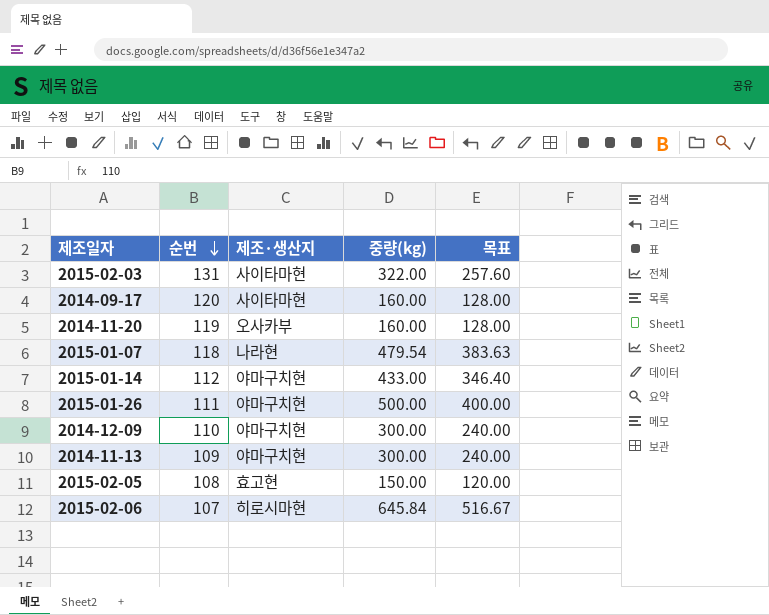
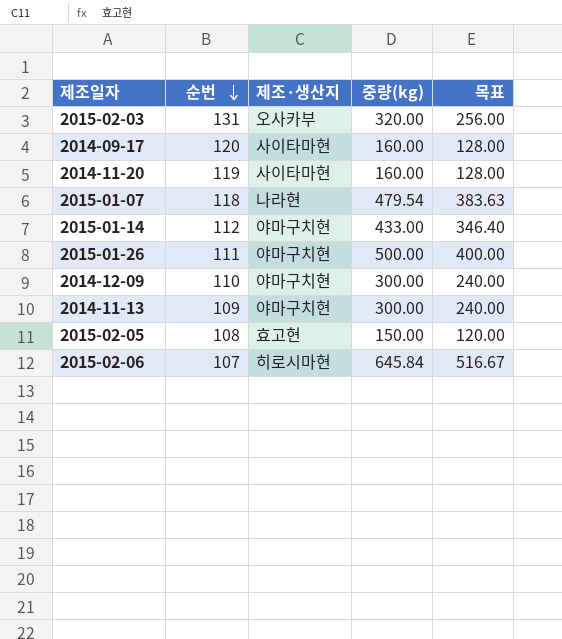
2015-02-03 | 제조·생산지: 사이타마현 -> 오사카부
2015-02-03 | 중량(kg): 322.00 -> 320.00
2015-02-03 | 목표: 257.60 -> 256.00
2014-11-20 | 제조·생산지: 오사카부 -> 사이타마현

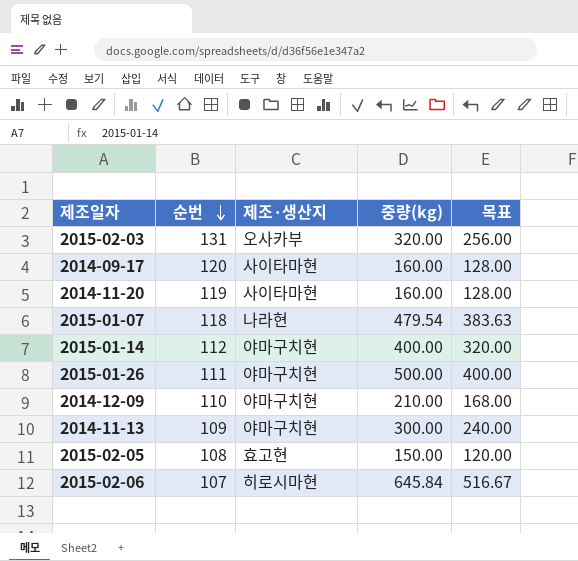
2015-01-14 | 중량(kg): 433.00 -> 400.00
2015-01-14 | 목표: 346.40 -> 320.00
2014-12-09 | 중량(kg): 300.00 -> 210.00
2014-12-09 | 목표: 240.00 -> 168.00

